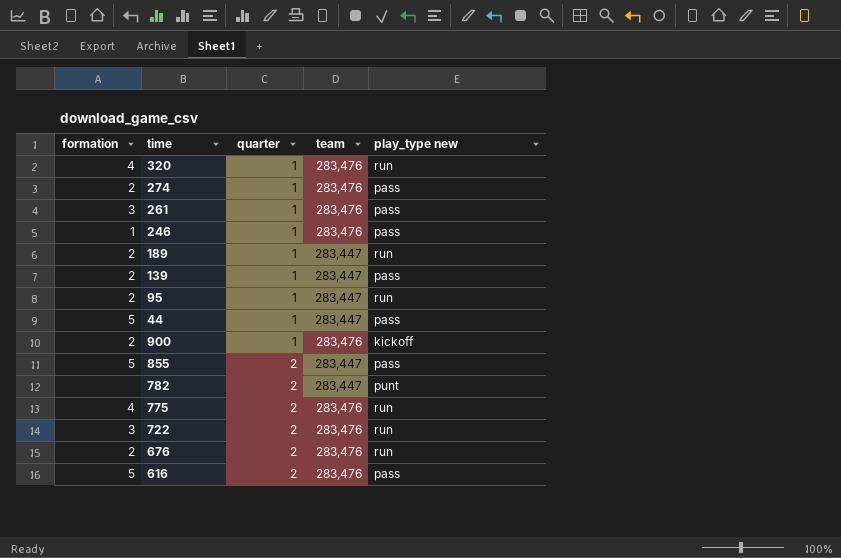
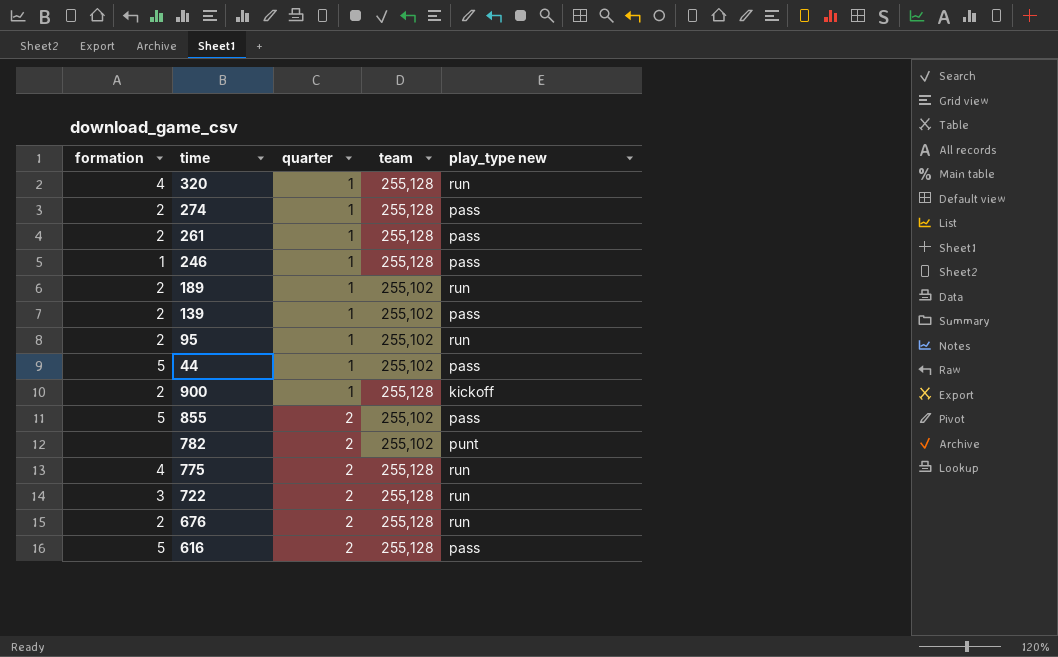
320 | team: 283,476 -> 255,128
274 | team: 283,476 -> 255,128
261 | formation: 3 -> 2
261 | team: 283,476 -> 255,128
246 | team: 283,476 -> 255,128
189 | team: 283,447 -> 255,102
139 | team: 283,447 -> 255,102
95 | team: 283,447 -> 255,102
44 | team: 283,447 -> 255,102
900 | team: 283,476 -> 255,128
855 | team: 283,447 -> 255,102
782 | team: 283,447 -> 255,102
775 | team: 283,476 -> 255,128
722 | team: 283,476 -> 255,128
676 | team: 283,476 -> 255,128
616 | team: 283,476 -> 255,128

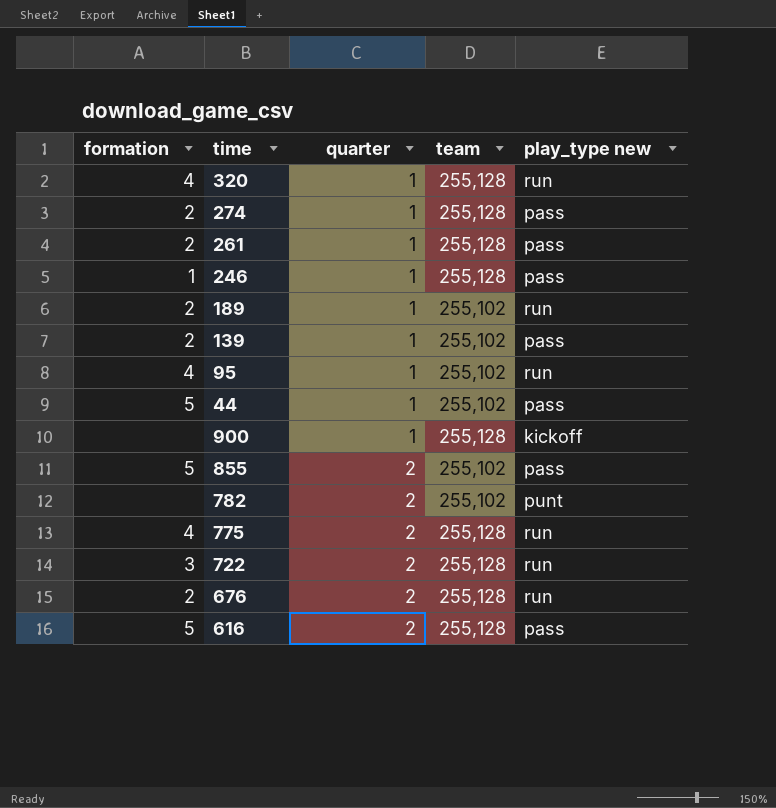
95 | formation: 2 -> 4
900 | formation: 2 -> none

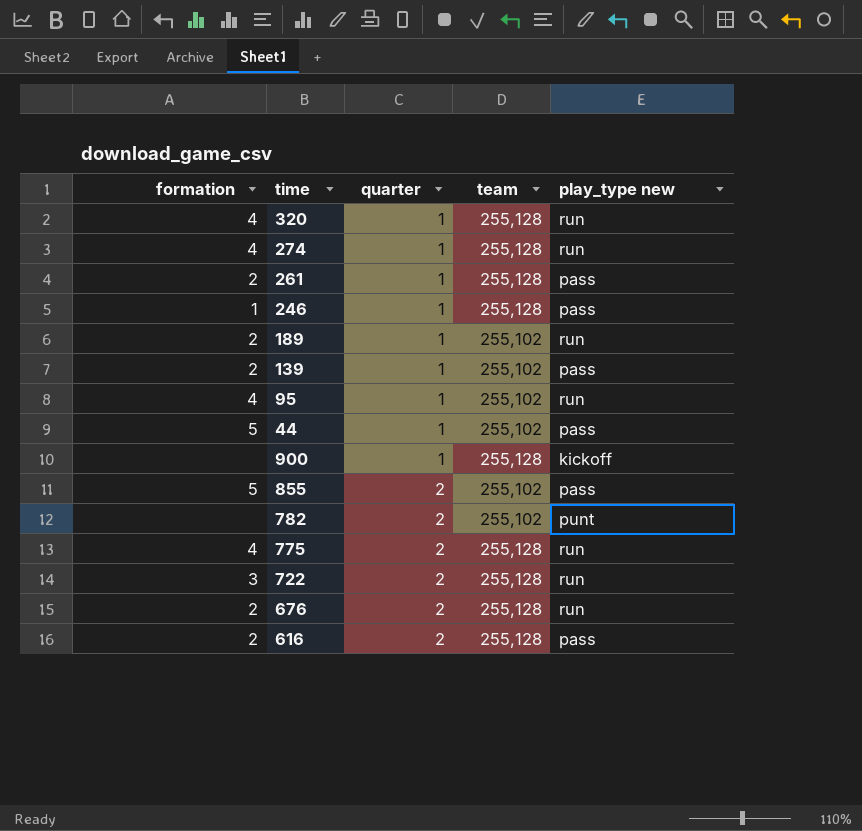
274 | formation: 2 -> 4
274 | play_type new: pass -> run
616 | formation: 5 -> 2

